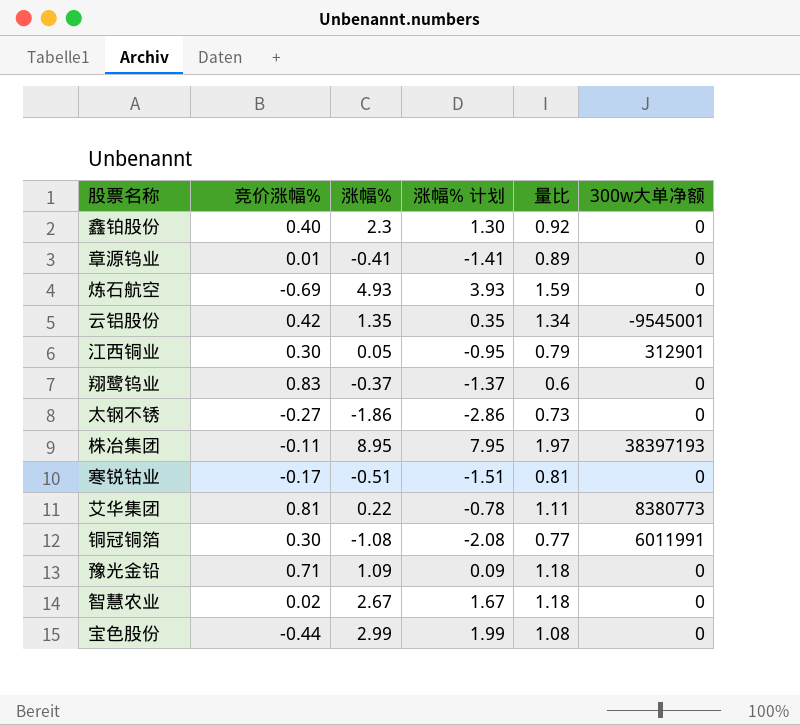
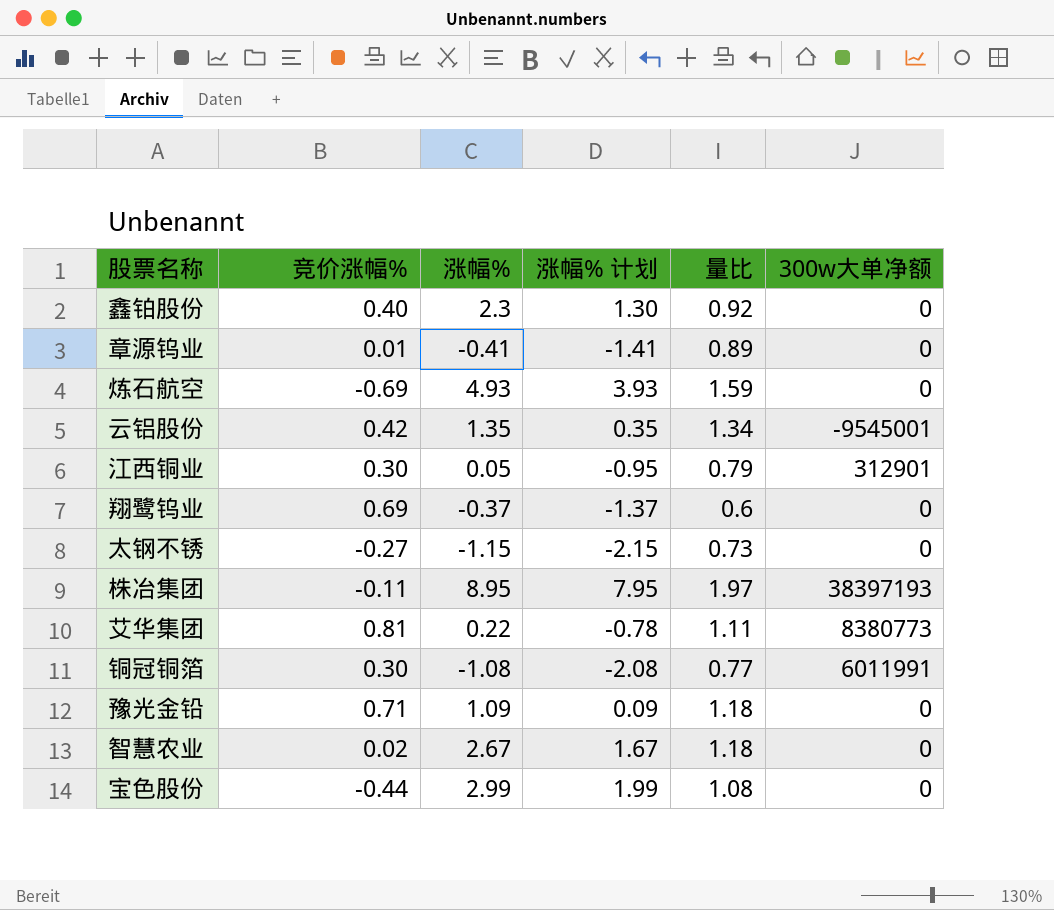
row 寒锐钴业: -0.17 | -0.51 | -1.51 | 0.81 | 0 -> none
翔鹭钨业 | 竞价涨幅%: 0.83 -> 0.69
太钢不锈 | 涨幅%: -1.86 -> -1.15
太钢不锈 | 涨幅% 计划: -2.86 -> -2.15

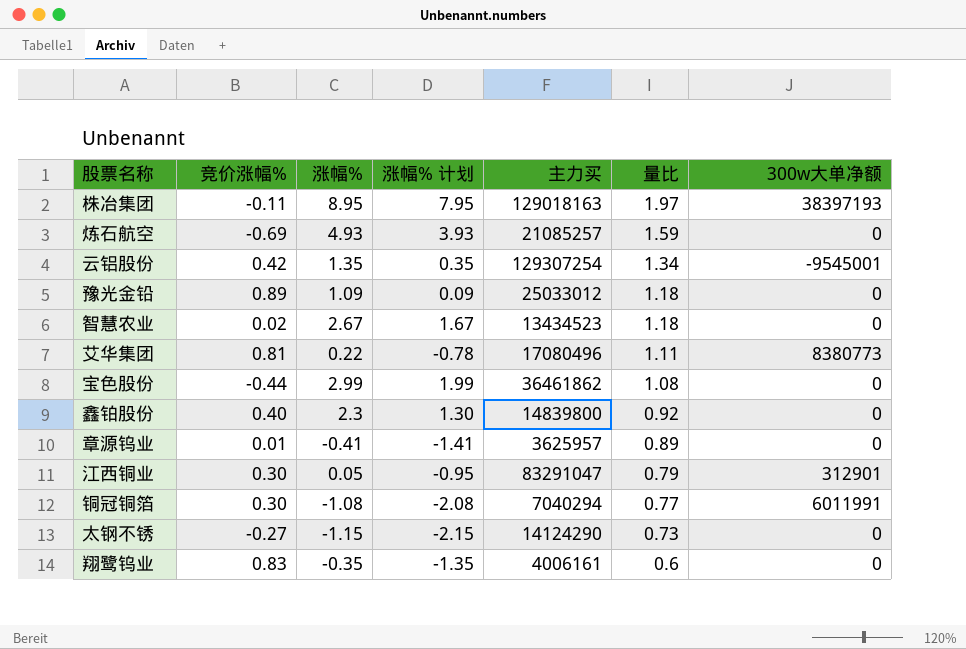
row order: none -> 量比 descending
column 主力买 | position: none -> 5
豫光金铅 | 竞价涨幅%: 0.71 -> 0.89
翔鹭钨业 | 竞价涨幅%: 0.69 -> 0.83
翔鹭钨业 | 涨幅%: -0.37 -> -0.35
翔鹭钨业 | 涨幅% 计划: -1.37 -> -1.35

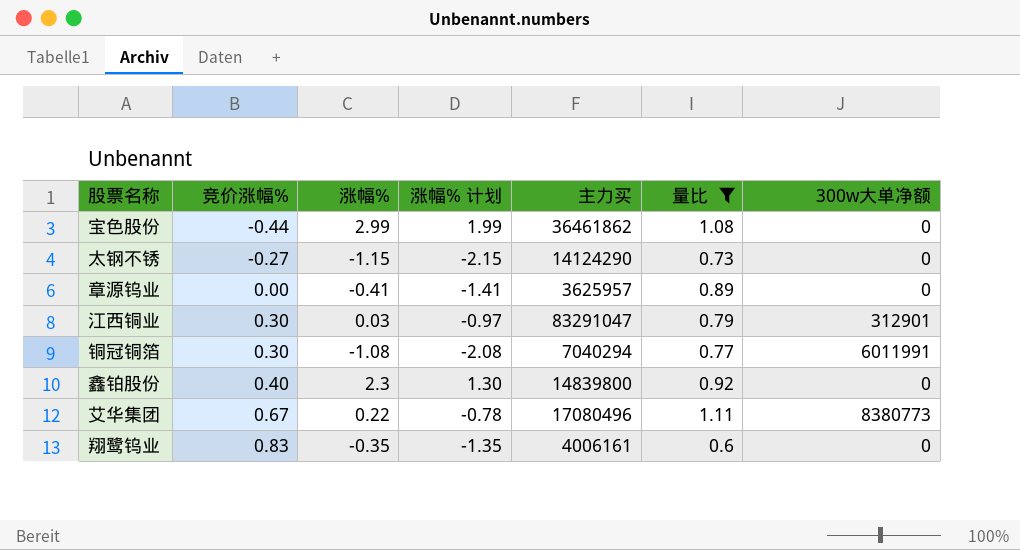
filter: none -> 量比 <= 1.11
row order: 量比 descending -> 竞价涨幅% ascending
章源钨业 | 竞价涨幅%: 0.01 -> 0.00
江西铜业 | 涨幅%: 0.05 -> 0.03
江西铜业 | 涨幅% 计划: -0.95 -> -0.97
艾华集团 | 竞价涨幅%: 0.81 -> 0.67

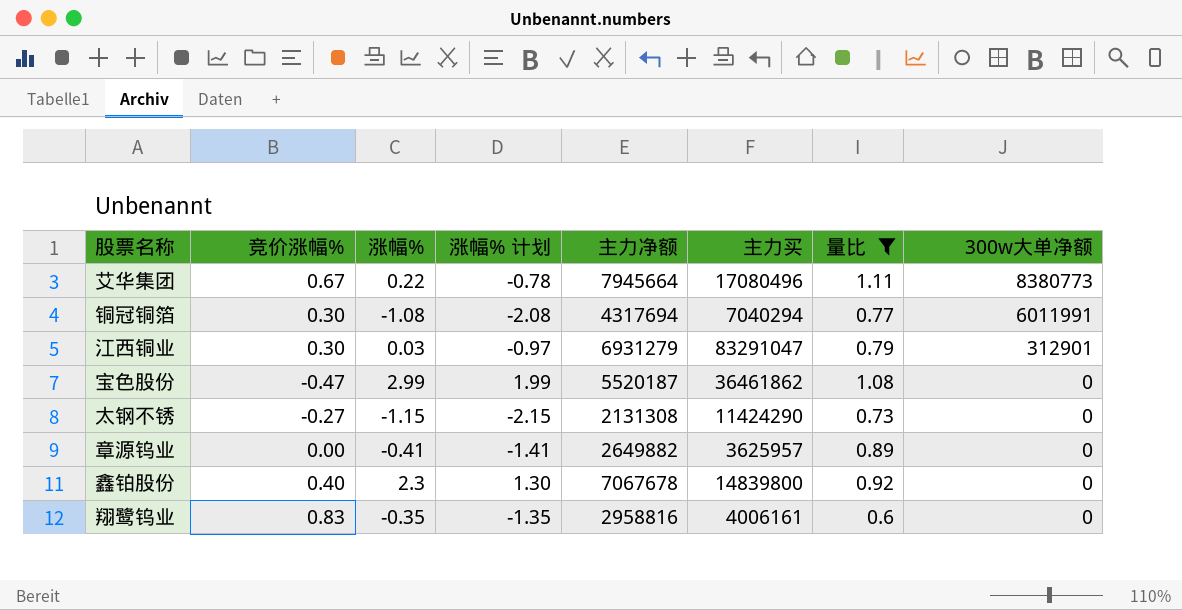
row order: 竞价涨幅% ascending -> 300w大单净额 descending
column 主力净额 | position: none -> 5
宝色股份 | 竞价涨幅%: -0.44 -> -0.47
太钢不锈 | 主力买: 14124290 -> 11424290

